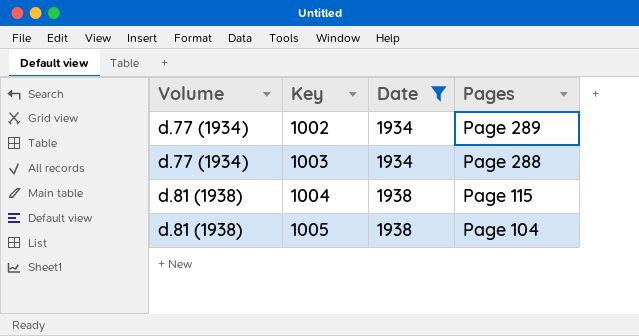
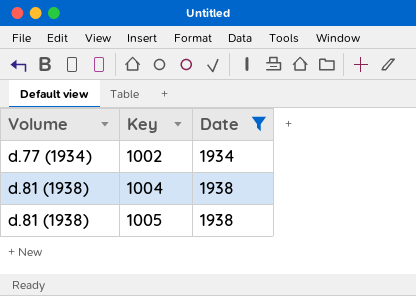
column Pages | position: 4 -> none
row 1003: d.77 (1934) | 1934 | Page 288 -> none

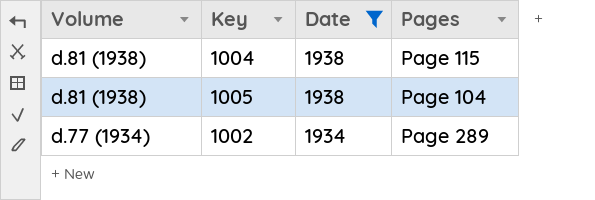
row order: Volume ascending -> Volume descending
column Pages | position: none -> 4

